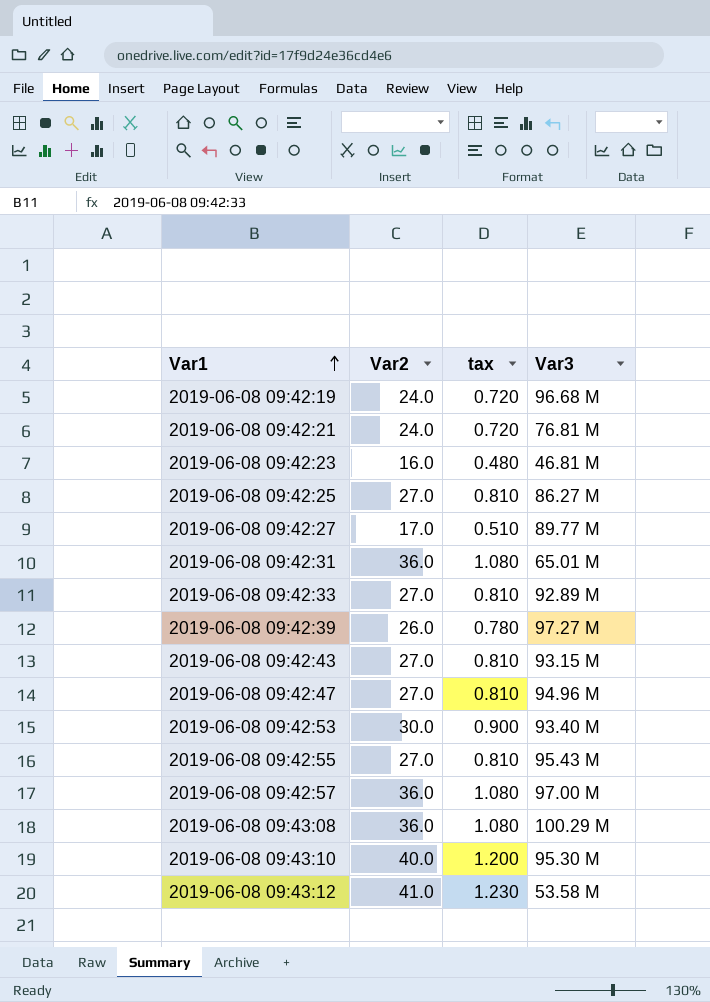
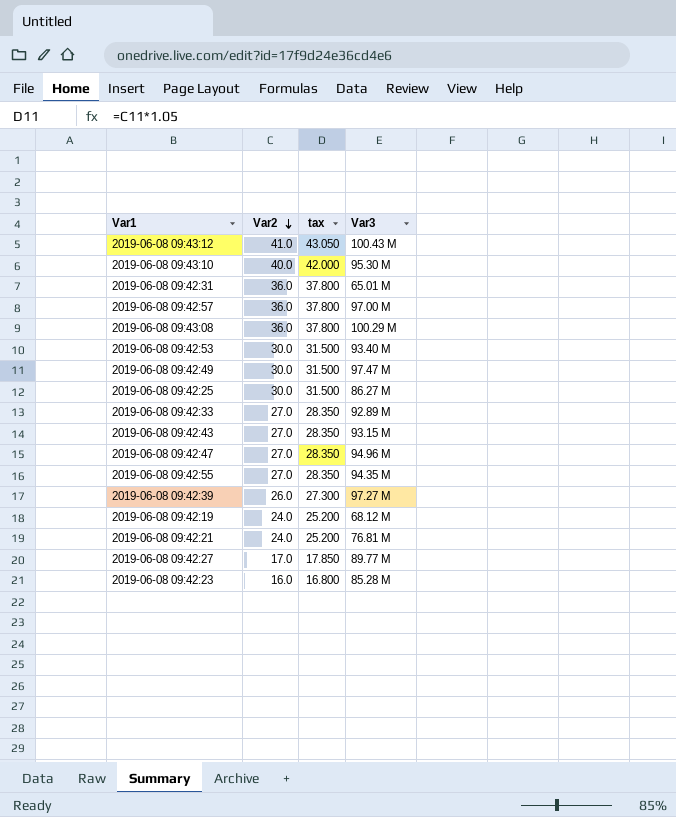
row order: Var1 ascending -> Var2 descending
column tax | formula: [Var2] * 0.03 -> [Var2] * 1.05
2019-06-08 09:43:12 | Var3: 53.58 M -> 100.43 M
row 2019-06-08 09:42:49: none -> 30.0 | 31.500 | 97.47 M
2019-06-08 09:42:25 | Var2: 27.0 -> 30.0
2019-06-08 09:42:55 | Var3: 95.43 M -> 94.35 M
2019-06-08 09:42:19 | Var3: 96.68 M -> 68.12 M
2019-06-08 09:42:23 | Var3: 46.81 M -> 85.28 M

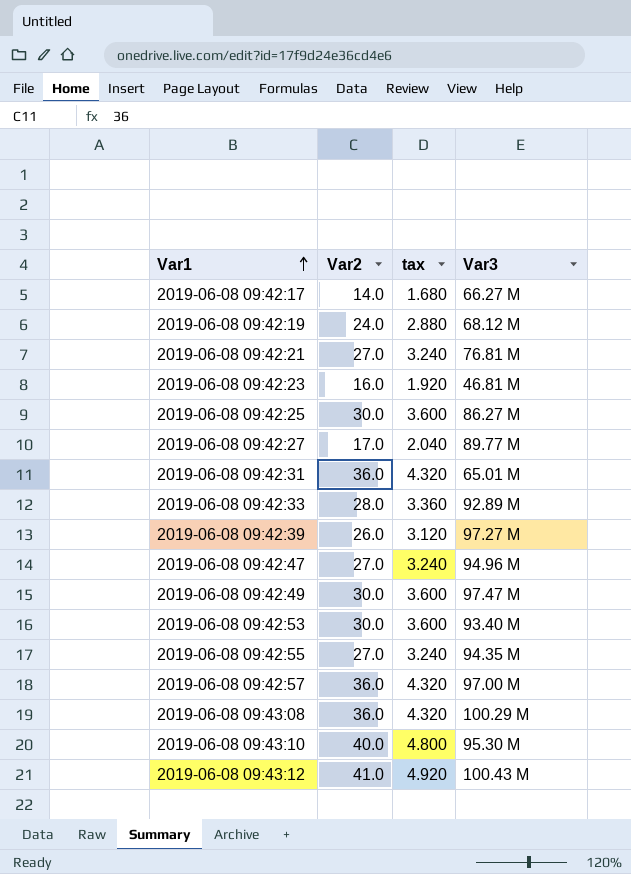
row order: Var2 descending -> Var1 ascending
column tax | formula: [Var2] * 1.05 -> [Var2] * 0.12
row 2019-06-08 09:42:43: 27.0 | 28.350 | 93.15 M -> none
row 2019-06-08 09:42:17: none -> 14.0 | 1.680 | 66.27 M
2019-06-08 09:42:21 | Var2: 24.0 -> 27.0
2019-06-08 09:42:23 | Var3: 85.28 M -> 46.81 M
2019-06-08 09:42:33 | Var2: 27.0 -> 28.0

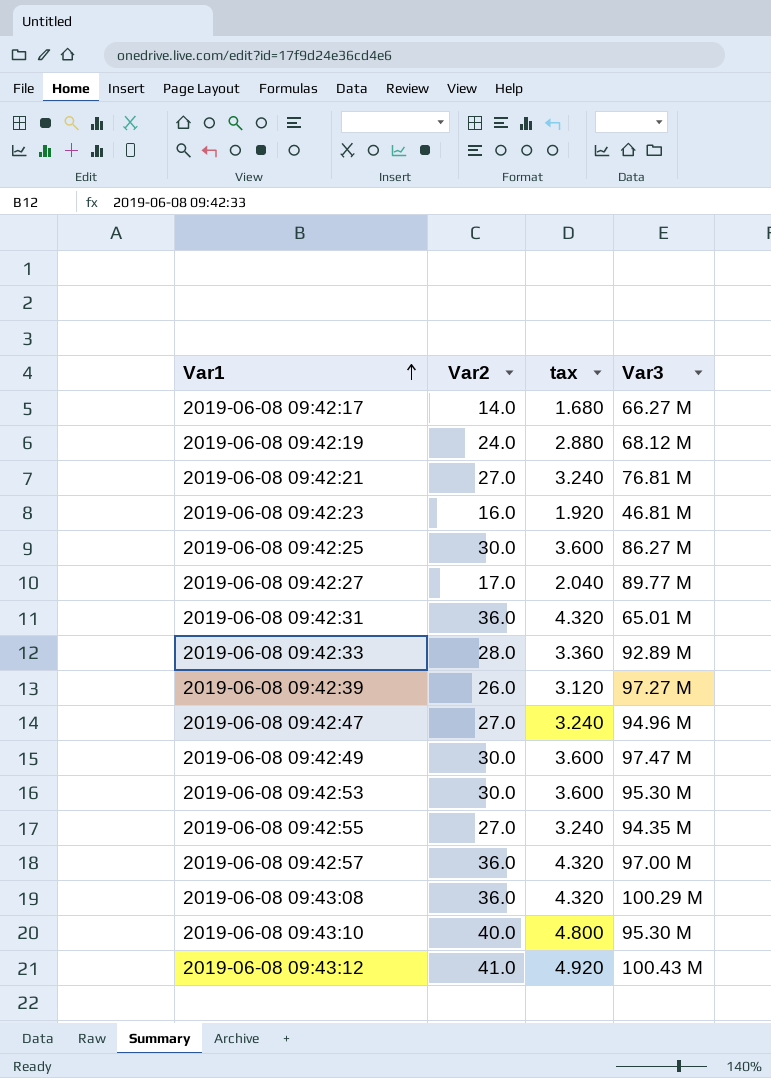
2019-06-08 09:42:53 | Var3: 93.40 M -> 95.30 M

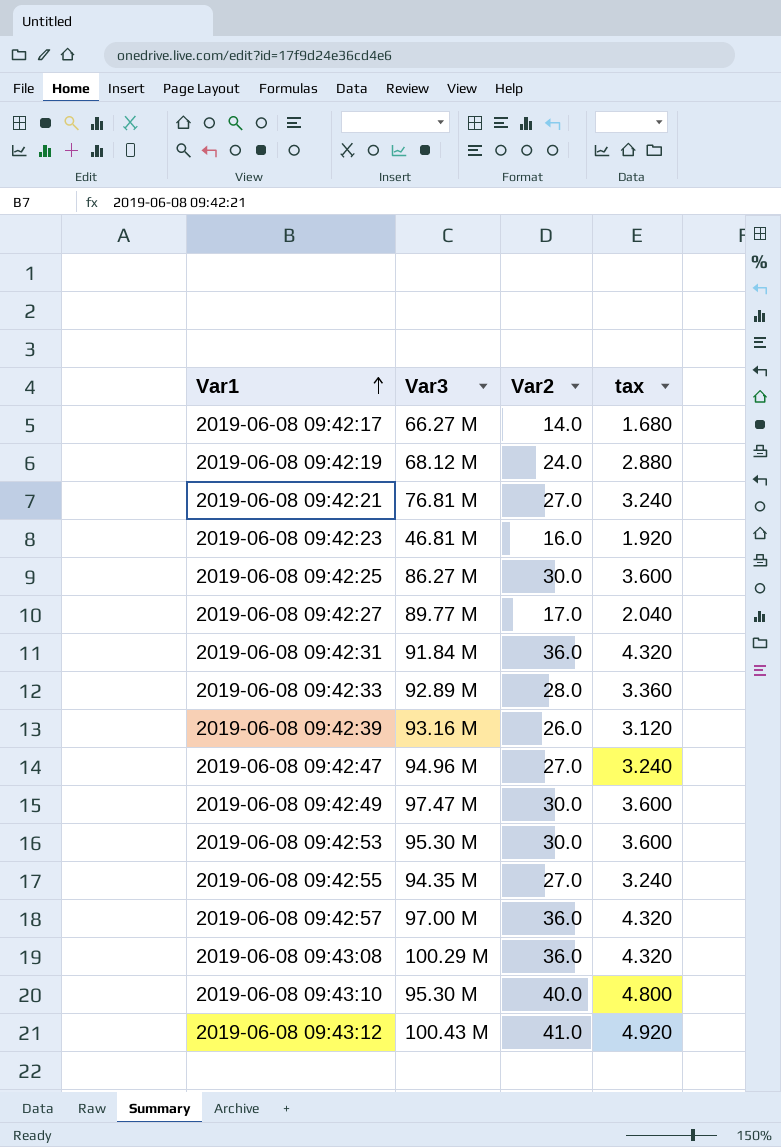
column Var3 | position: 4 -> 2
2019-06-08 09:42:31 | Var3: 65.01 M -> 91.84 M
2019-06-08 09:42:39 | Var3: 97.27 M -> 93.16 M

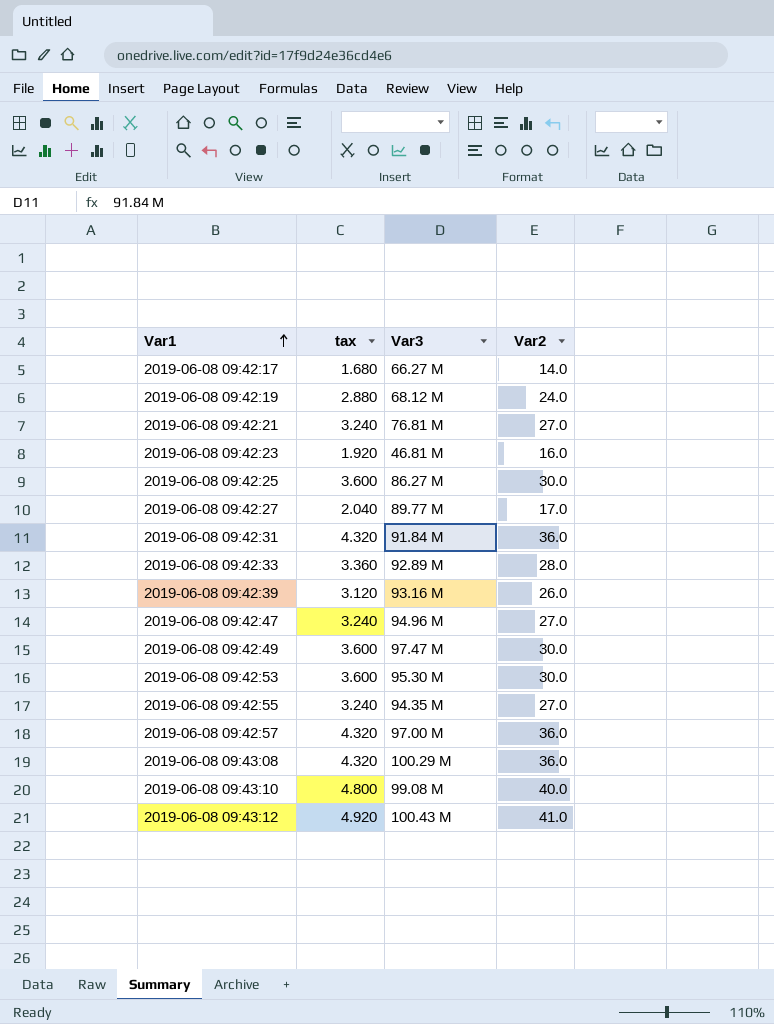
column tax | position: 4 -> 2
2019-06-08 09:43:10 | Var3: 95.30 M -> 99.08 M

